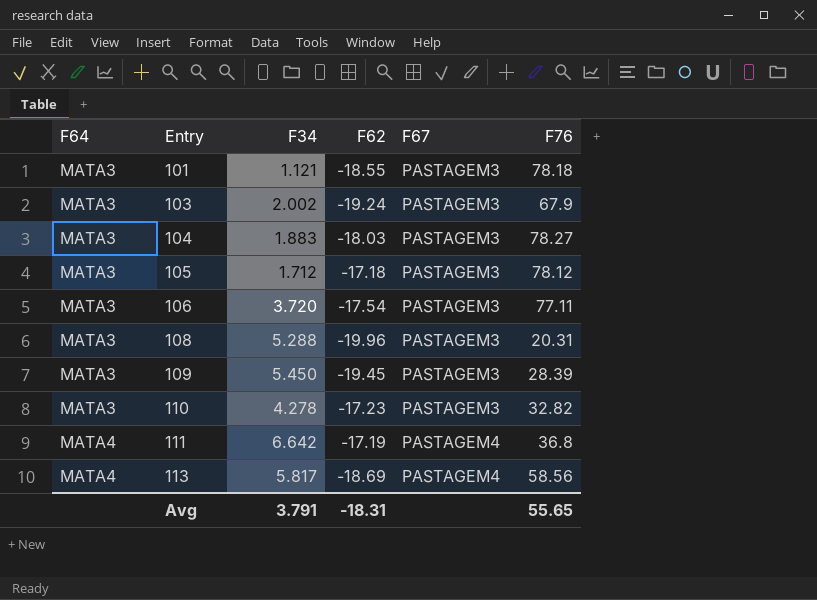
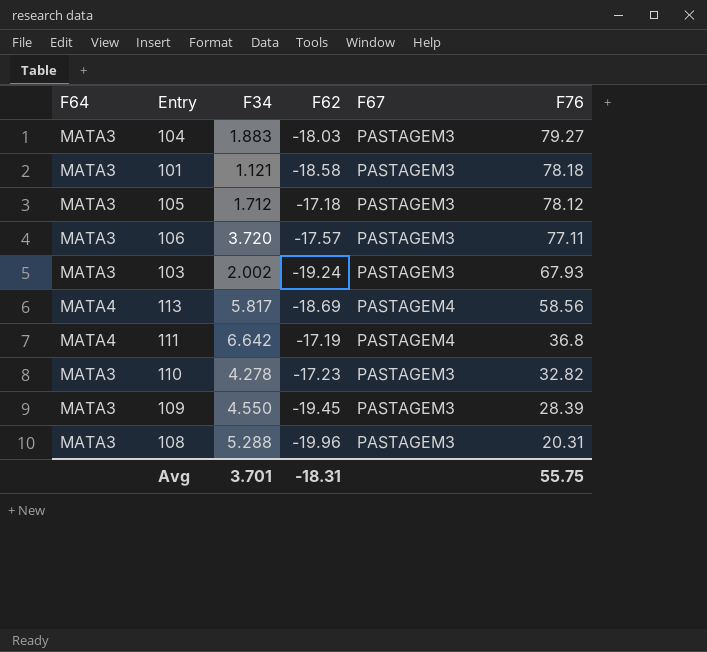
row order: F64 ascending -> F76 descending
104 | F76: 78.27 -> 79.27
101 | F62: -18.55 -> -18.58
106 | F62: -17.54 -> -17.57
103 | F76: 67.9 -> 67.93
109 | F34: 5.450 -> 4.550
Avg | F34: 3.791 -> 3.701
Avg | F76: 55.65 -> 55.75

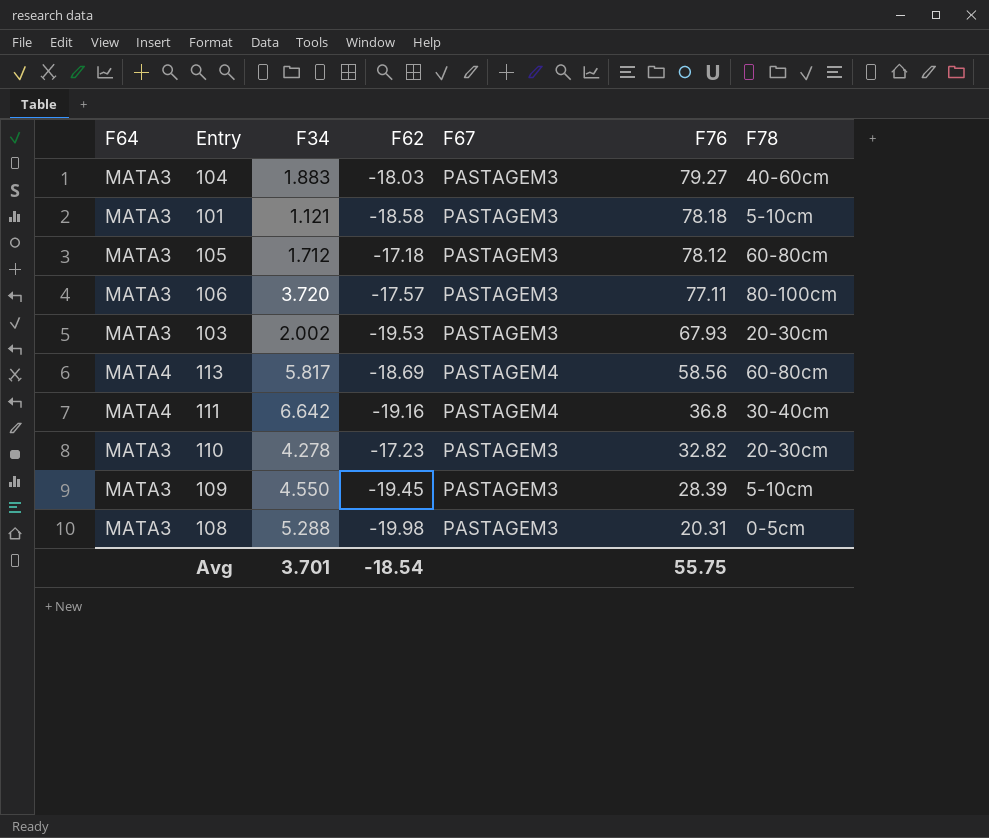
column F78 | position: none -> 7
103 | F62: -19.24 -> -19.53
111 | F62: -17.19 -> -19.16
108 | F62: -19.96 -> -19.98
Avg | F62: -18.31 -> -18.54

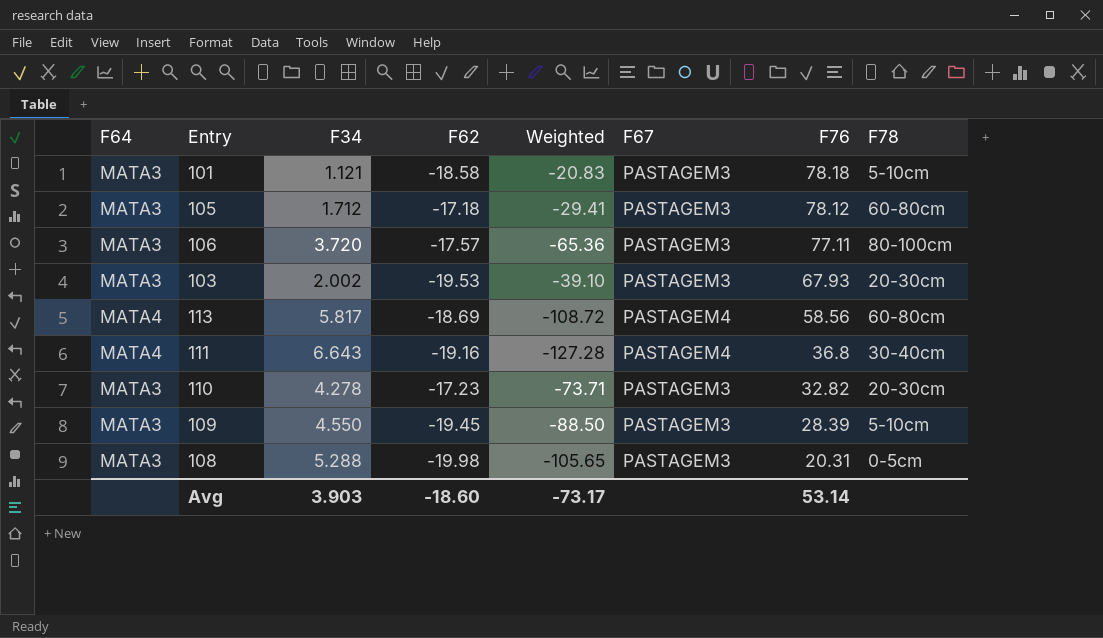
column Weighted | formula: none -> [F34] * [F62]
row 104: MATA3 | 1.883 | -18.03 | PASTAGEM3 | 79.27 | 40-60cm -> none
111 | F34: 6.642 -> 6.643
Avg | F34: 3.701 -> 3.903
Avg | F62: -18.54 -> -18.60
Avg | F76: 55.75 -> 53.14

